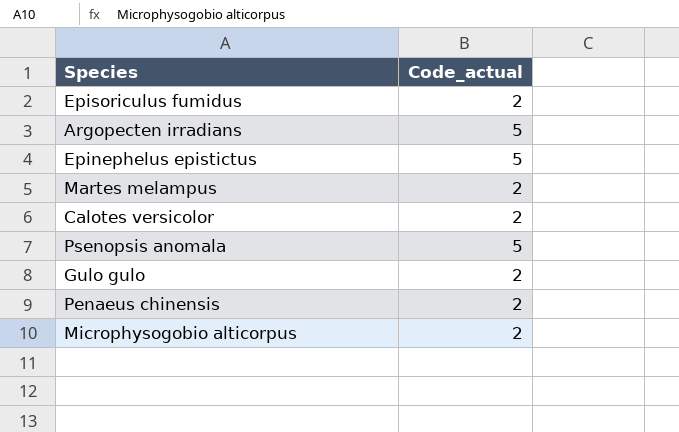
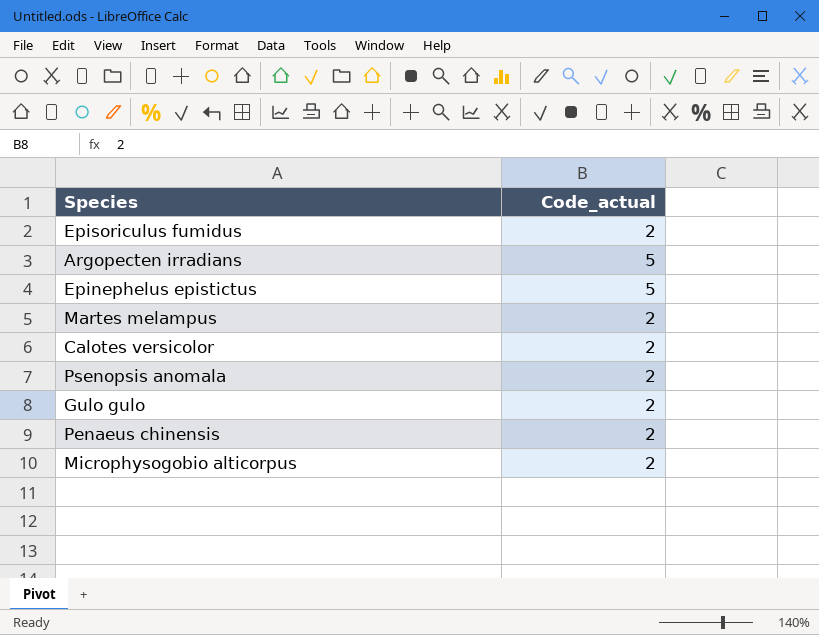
Psenopsis anomala | Code_actual: 5 -> 2

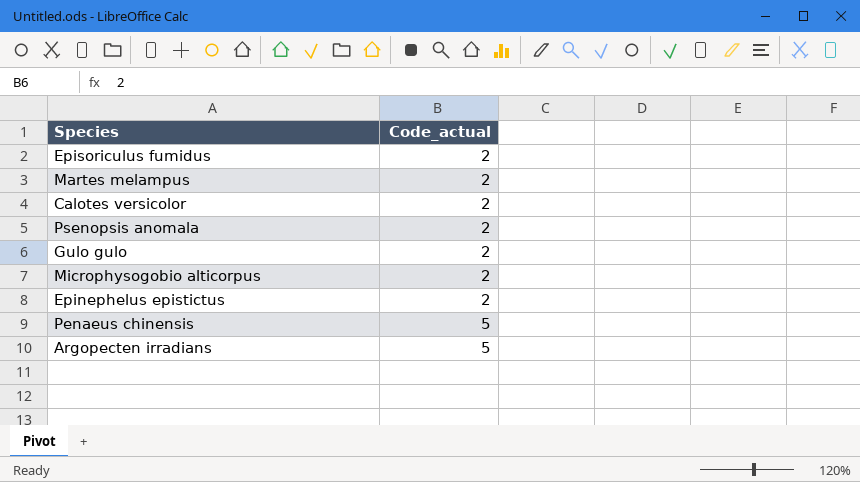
row order: none -> Code_actual ascending
Epinephelus epistictus | Code_actual: 5 -> 2
Penaeus chinensis | Code_actual: 2 -> 5

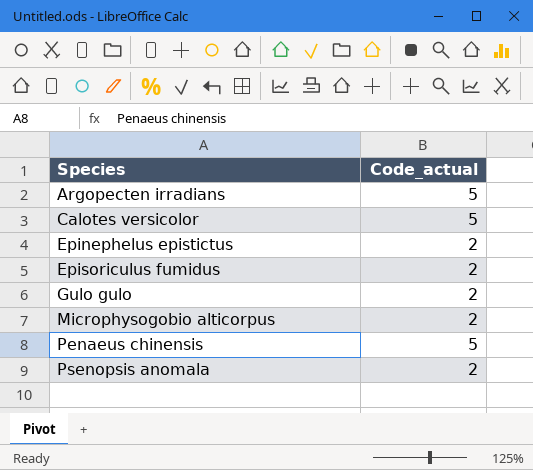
row order: Code_actual ascending -> Species ascending
row Martes melampus: 2 -> none
Calotes versicolor | Code_actual: 2 -> 5

